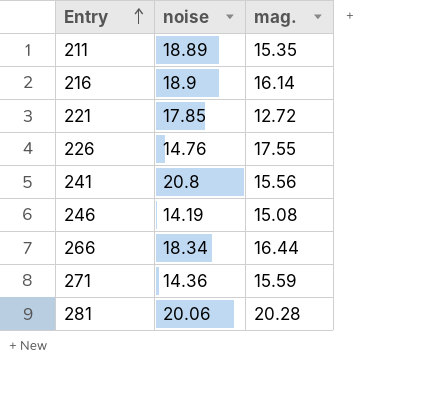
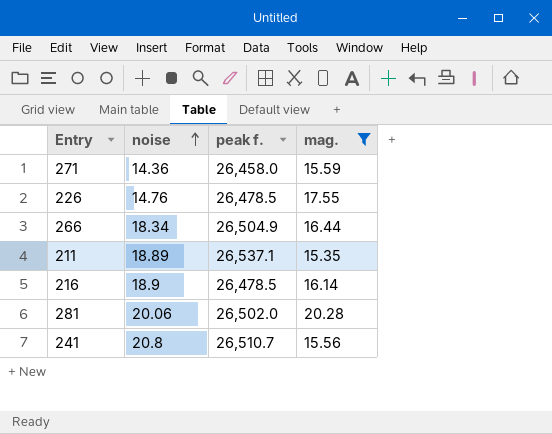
filter: none -> mag. >= 15.35
row order: Entry ascending -> noise ascending
column peak f. | position: none -> 3

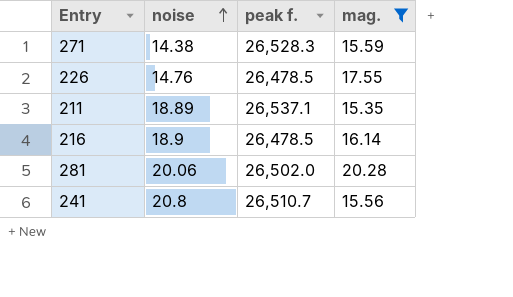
row 266: 18.34 | 26,504.9 | 16.44 -> none
271 | noise: 14.36 -> 14.38
271 | peak f.: 26,458.0 -> 26,528.3

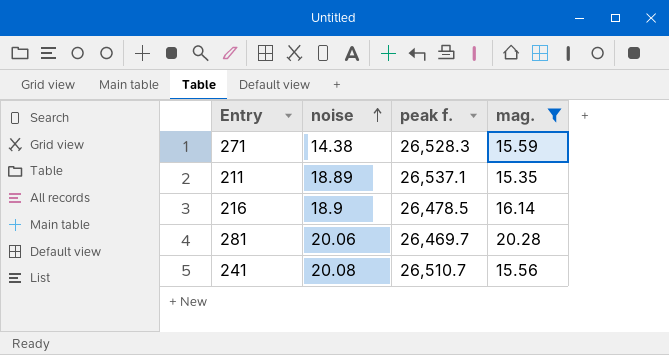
row 226: 14.76 | 26,478.5 | 17.55 -> none
281 | peak f.: 26,502.0 -> 26,469.7
241 | noise: 20.8 -> 20.08

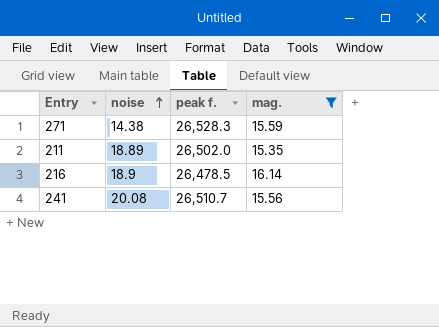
row 281: 20.06 | 26,469.7 | 20.28 -> none
211 | peak f.: 26,537.1 -> 26,502.0

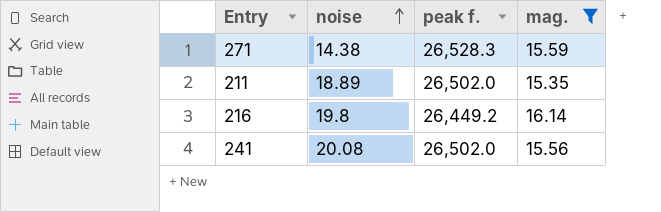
216 | noise: 18.9 -> 19.8
216 | peak f.: 26,478.5 -> 26,449.2
241 | peak f.: 26,510.7 -> 26,502.0

